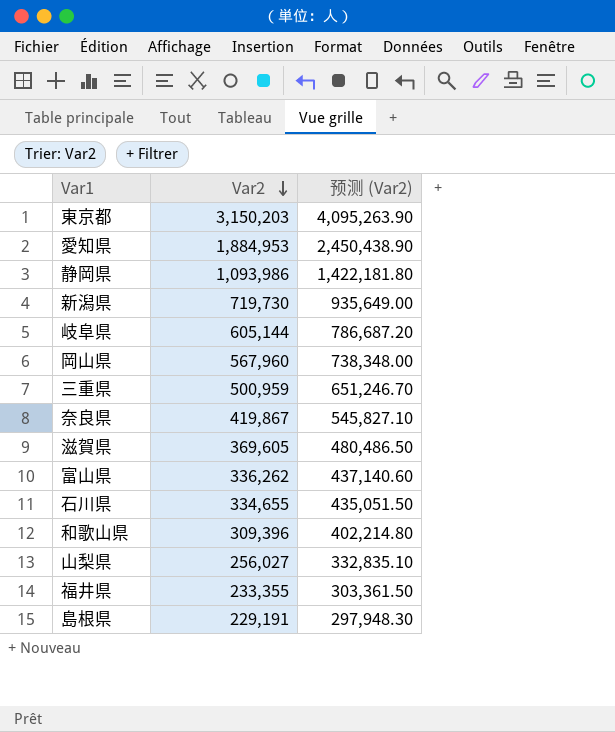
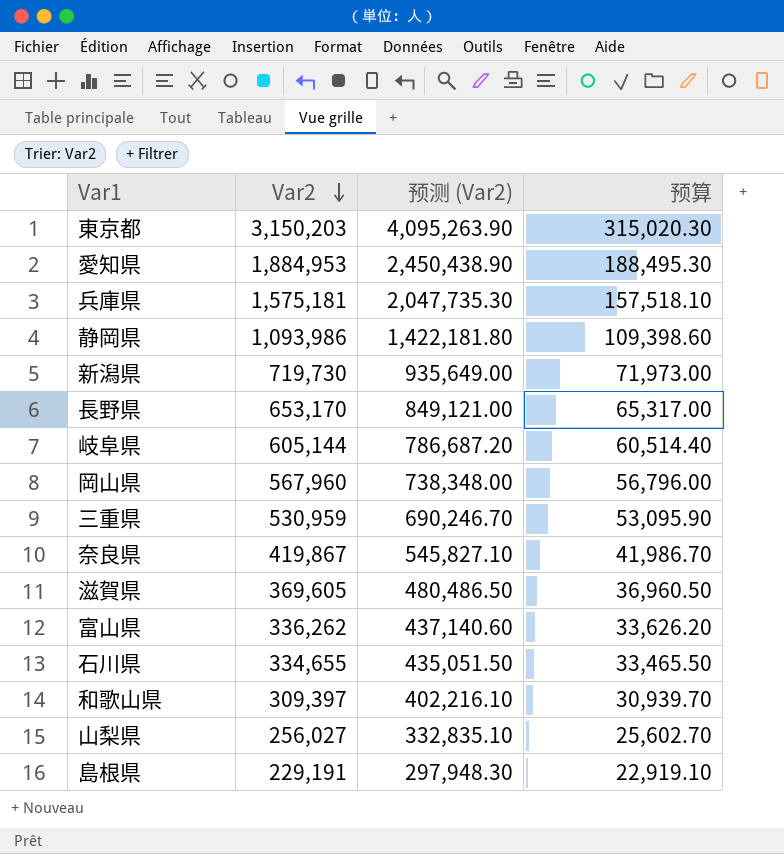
column 预算 | formula: none -> [Var2] * 0.1
row 福井県: 233,355 | 303,361.50 -> none
row 兵庫県: none -> 1,575,181 | 2,047,735.30 | 157,518.10
row 長野県: none -> 653,170 | 849,121.00 | 65,317.00
三重県 | Var2: 500,959 -> 530,959
三重県 | 预测 (Var2): 651,246.70 -> 690,246.70
和歌山県 | Var2: 309,396 -> 309,397
和歌山県 | 预测 (Var2): 402,214.80 -> 402,216.10

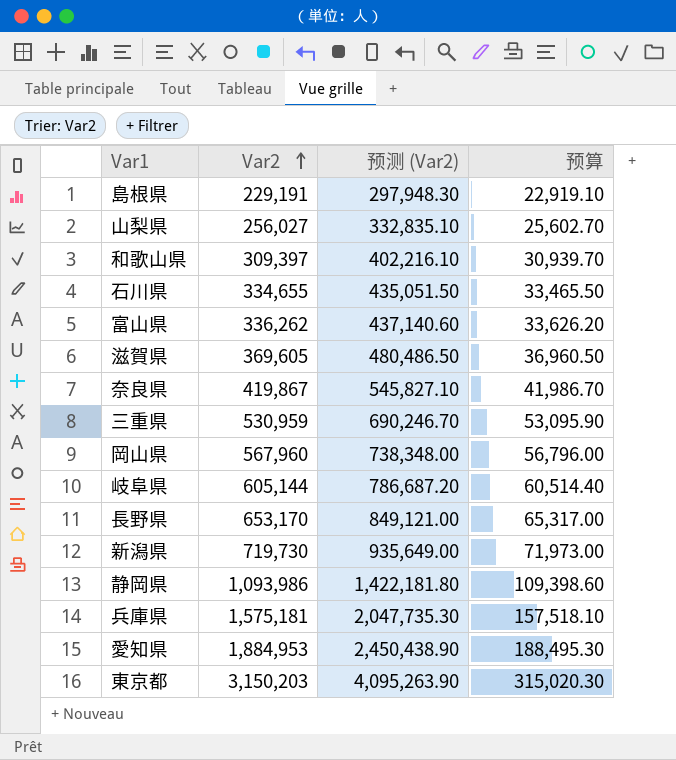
row order: Var2 descending -> Var2 ascending

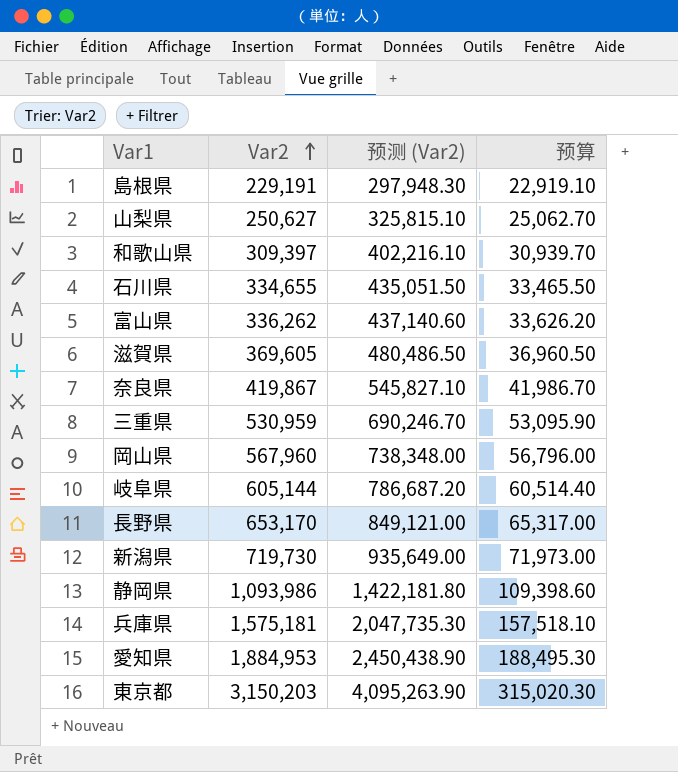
山梨県 | Var2: 256,027 -> 250,627
山梨県 | 预测 (Var2): 332,835.10 -> 325,815.10
山梨県 | 预算: 25,602.70 -> 25,062.70

